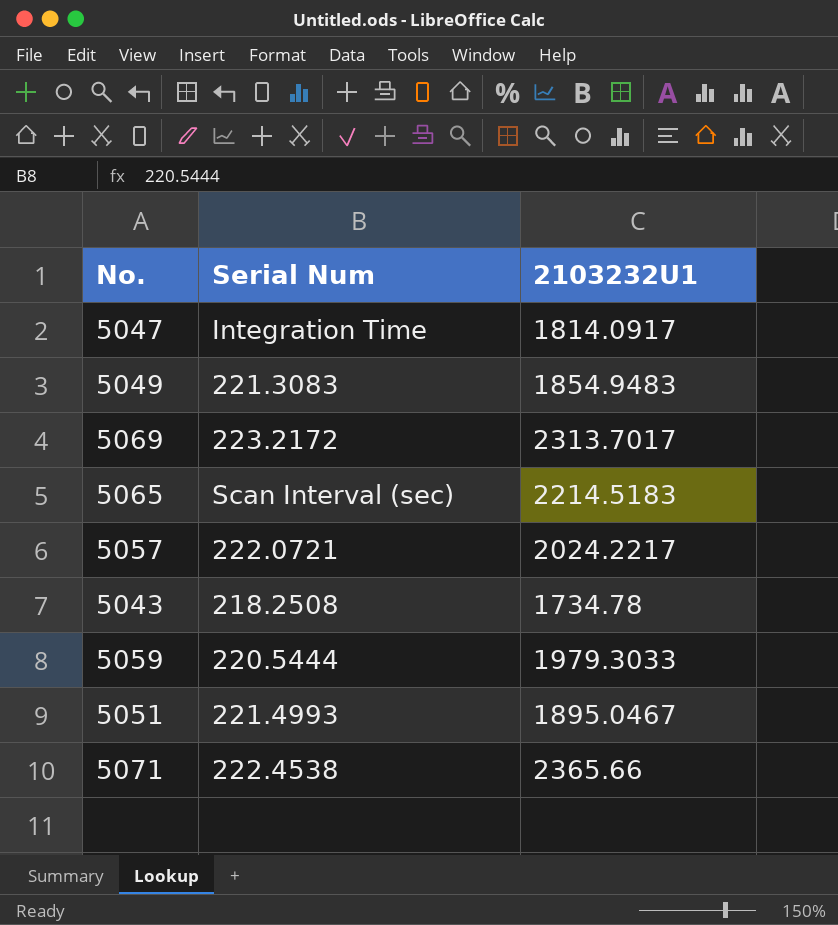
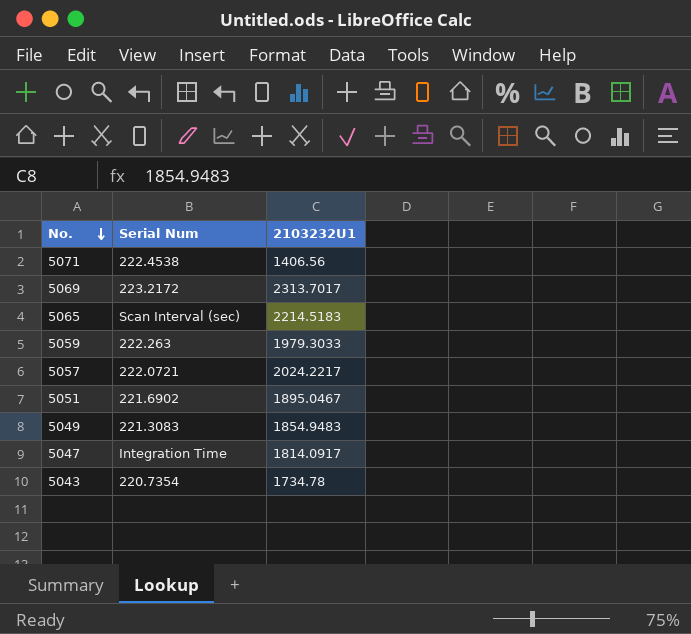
row order: none -> No. descending
5071 | 2103232U1: 2365.66 -> 1406.56
5059 | Serial Num: 220.5444 -> 222.263
5051 | Serial Num: 221.4993 -> 221.6902
5043 | Serial Num: 218.2508 -> 220.7354

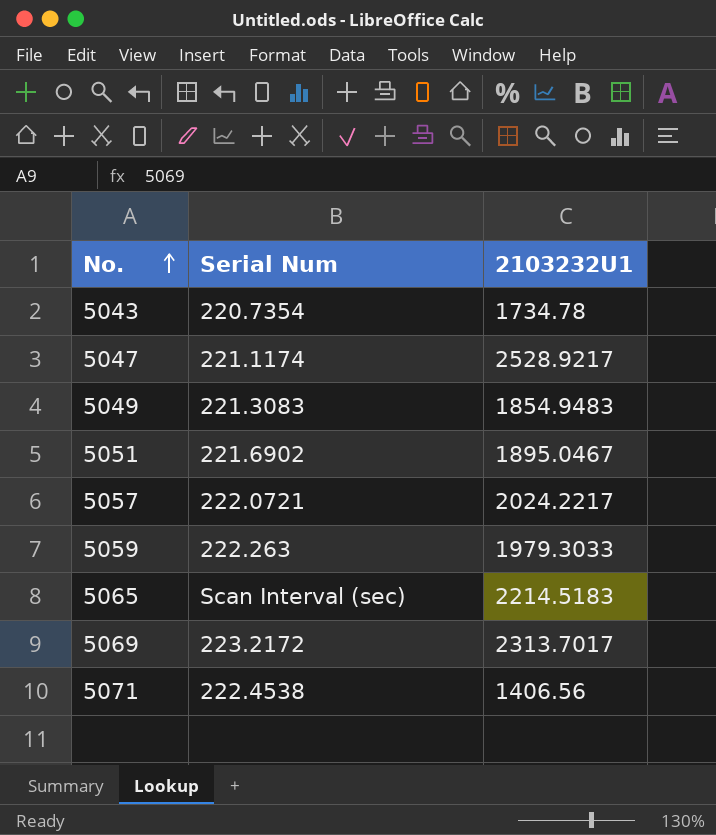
row order: No. descending -> No. ascending
5047 | Serial Num: Integration Time -> 221.1174
5047 | 2103232U1: 1814.0917 -> 2528.9217

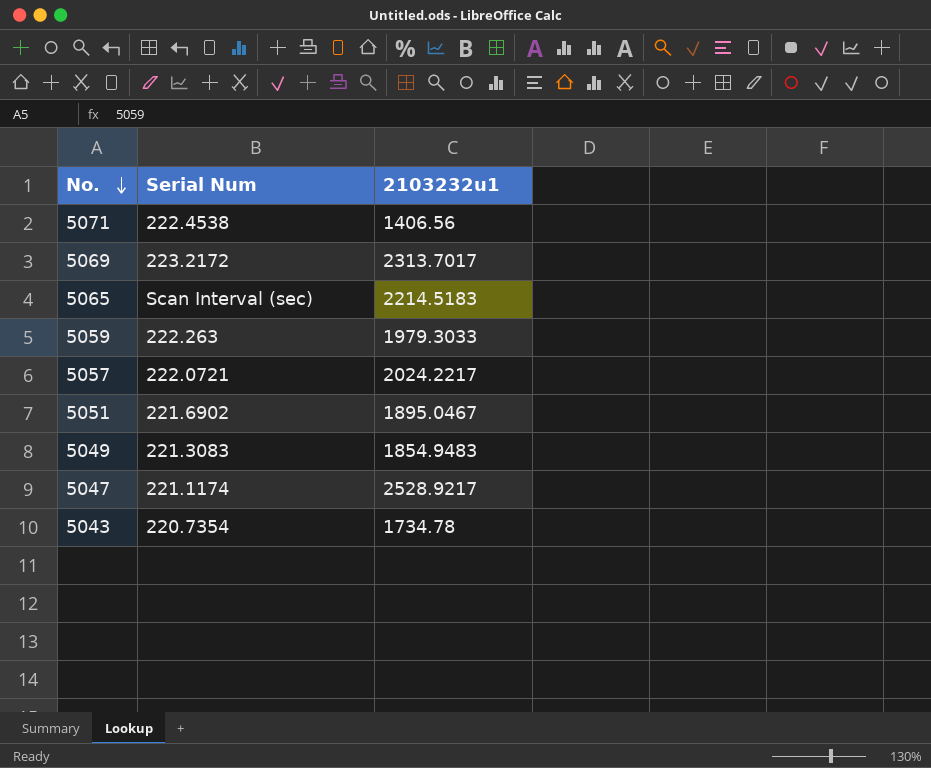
row order: No. ascending -> No. descending
column name: 2103232U1 -> 2103232u1

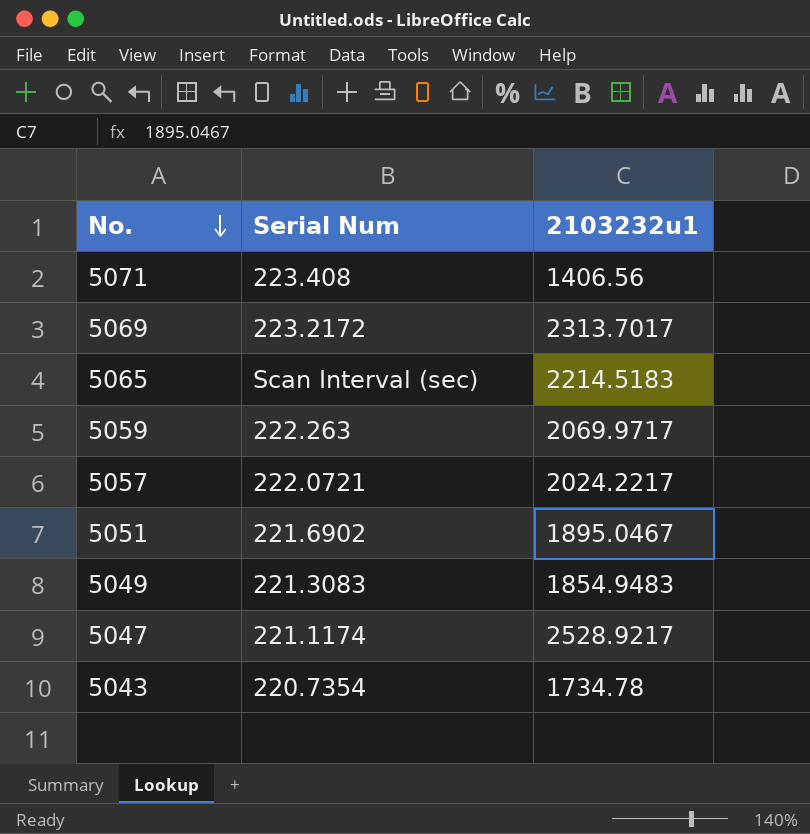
5071 | Serial Num: 222.4538 -> 223.408
5059 | 2103232u1: 1979.3033 -> 2069.9717

